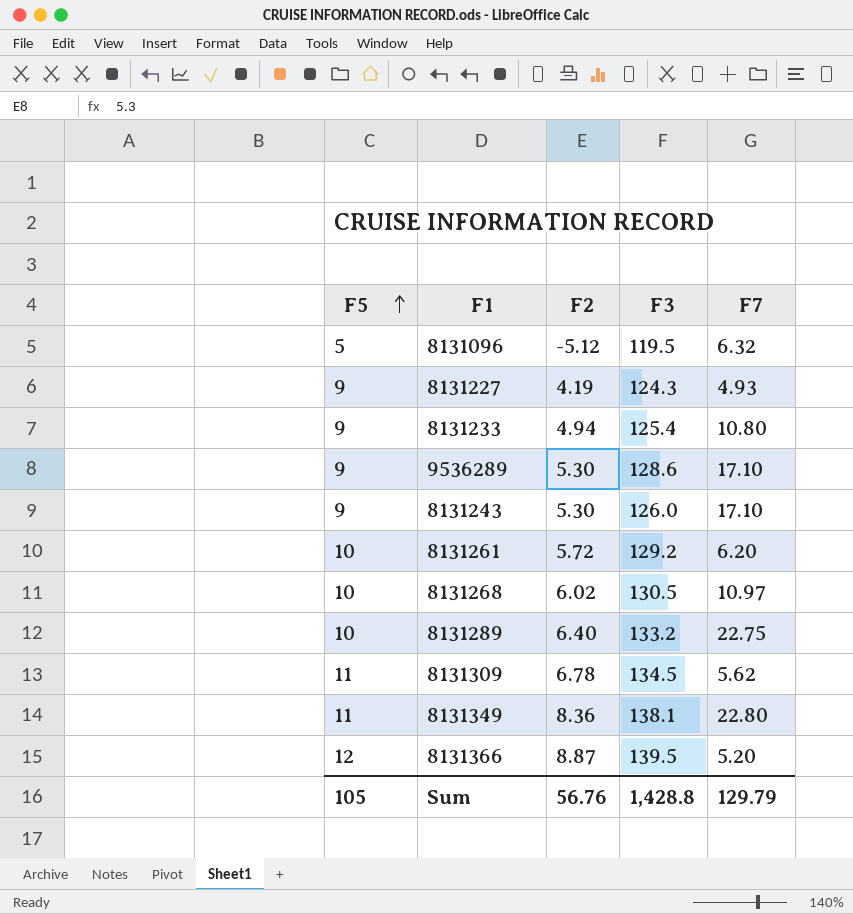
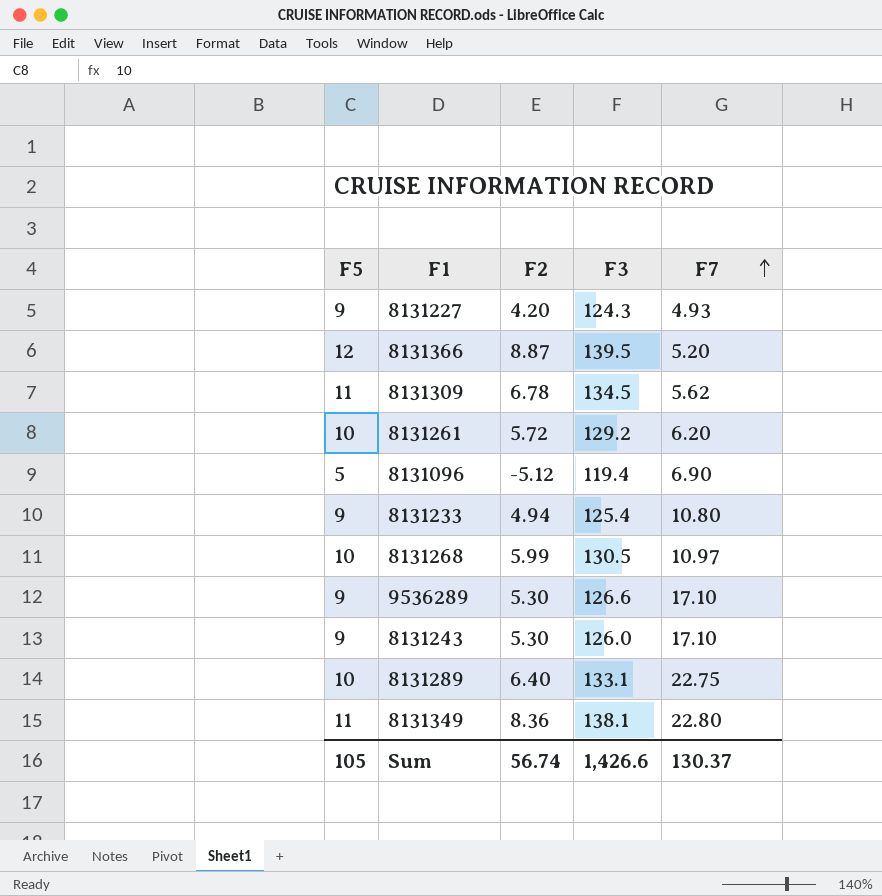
row order: F5 ascending -> F7 ascending
8131227 | F2: 4.19 -> 4.20
8131096 | F3: 119.5 -> 119.4
8131096 | F7: 6.32 -> 6.90
8131268 | F2: 6.02 -> 5.99
9536289 | F3: 128.6 -> 126.6
8131289 | F3: 133.2 -> 133.1
Sum | F2: 56.76 -> 56.74
Sum | F3: 1,428.8 -> 1,426.6
Sum | F7: 129.79 -> 130.37

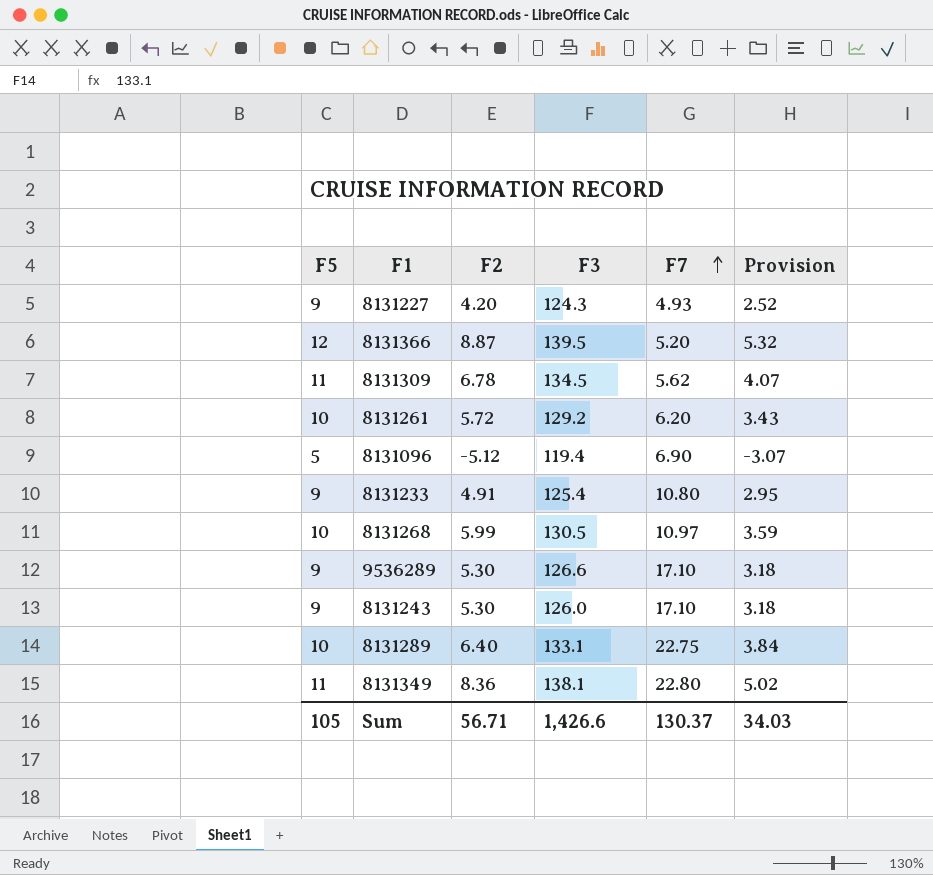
column Provision | formula: none -> [F2] * 0.6
8131233 | F2: 4.94 -> 4.91
Sum | F2: 56.74 -> 56.71

